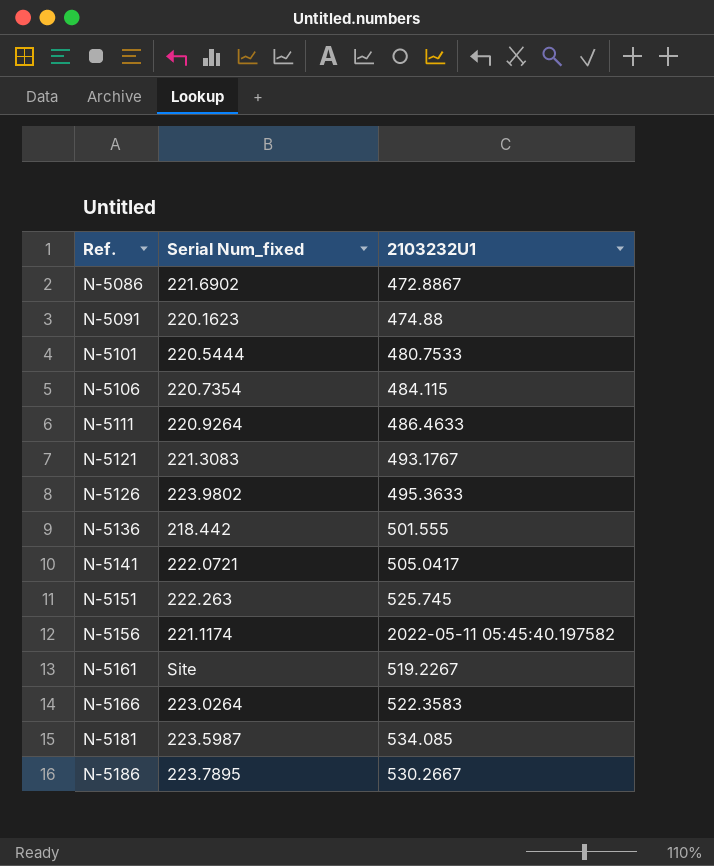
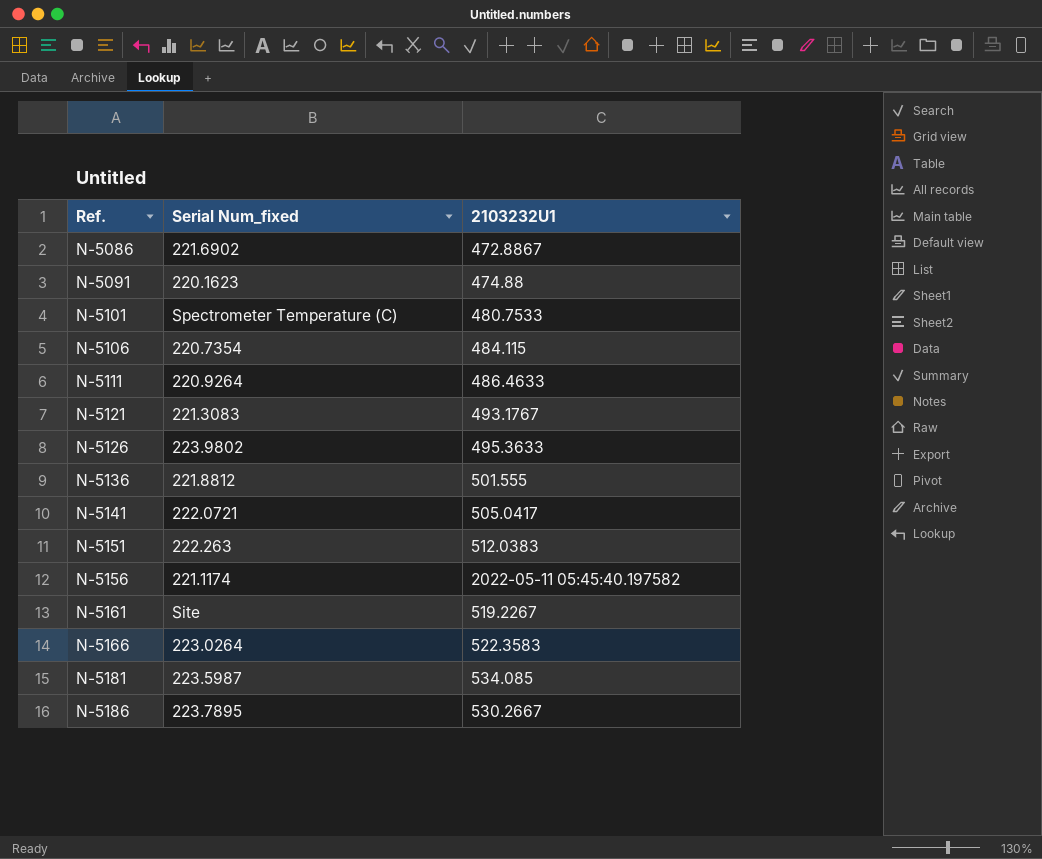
N-5101 | Serial Num_fixed: 220.5444 -> Spectrometer Temperature (C)
N-5136 | Serial Num_fixed: 218.442 -> 221.8812
N-5151 | 2103232U1: 525.745 -> 512.0383

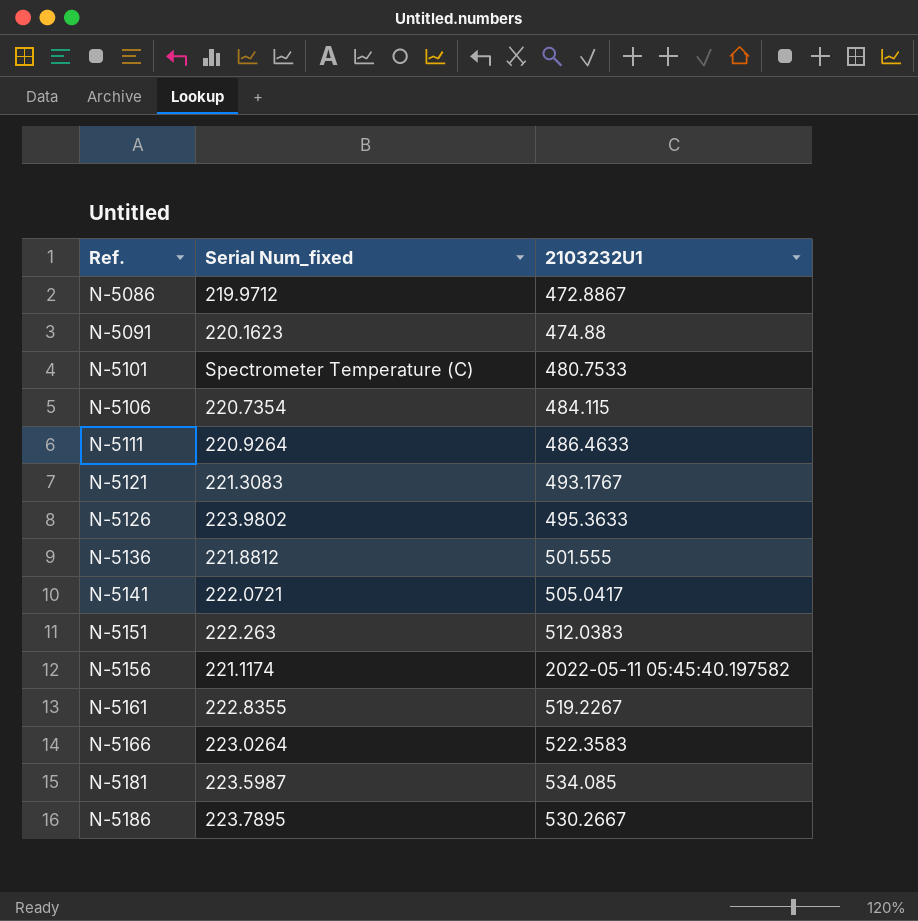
N-5086 | Serial Num_fixed: 221.6902 -> 219.9712
N-5161 | Serial Num_fixed: Site -> 222.8355

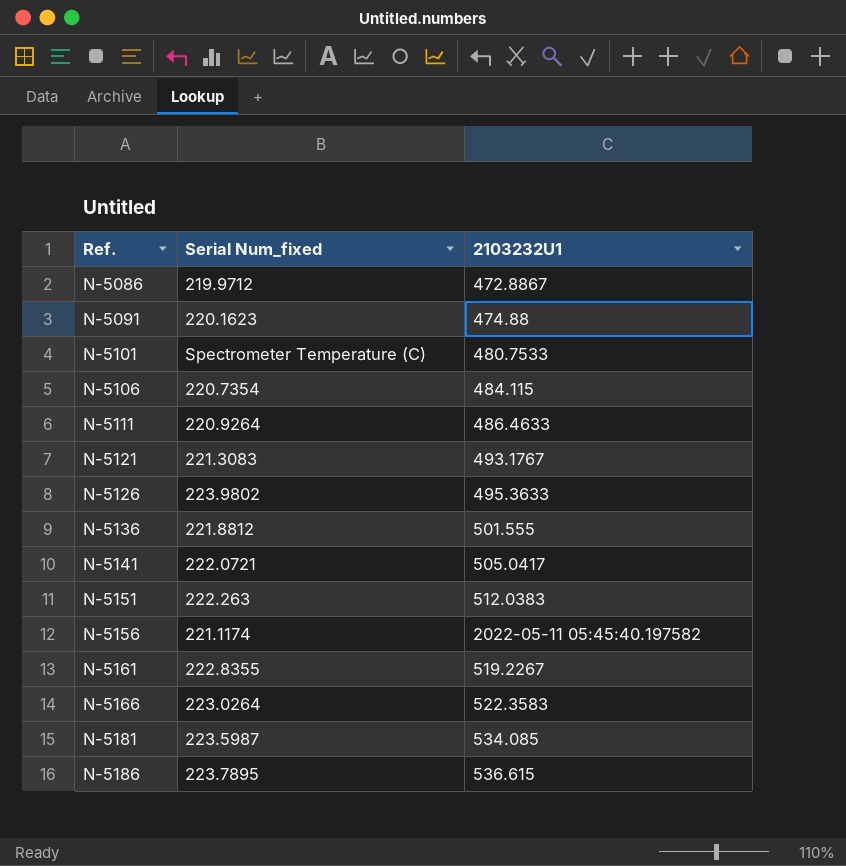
N-5186 | 2103232U1: 530.2667 -> 536.615

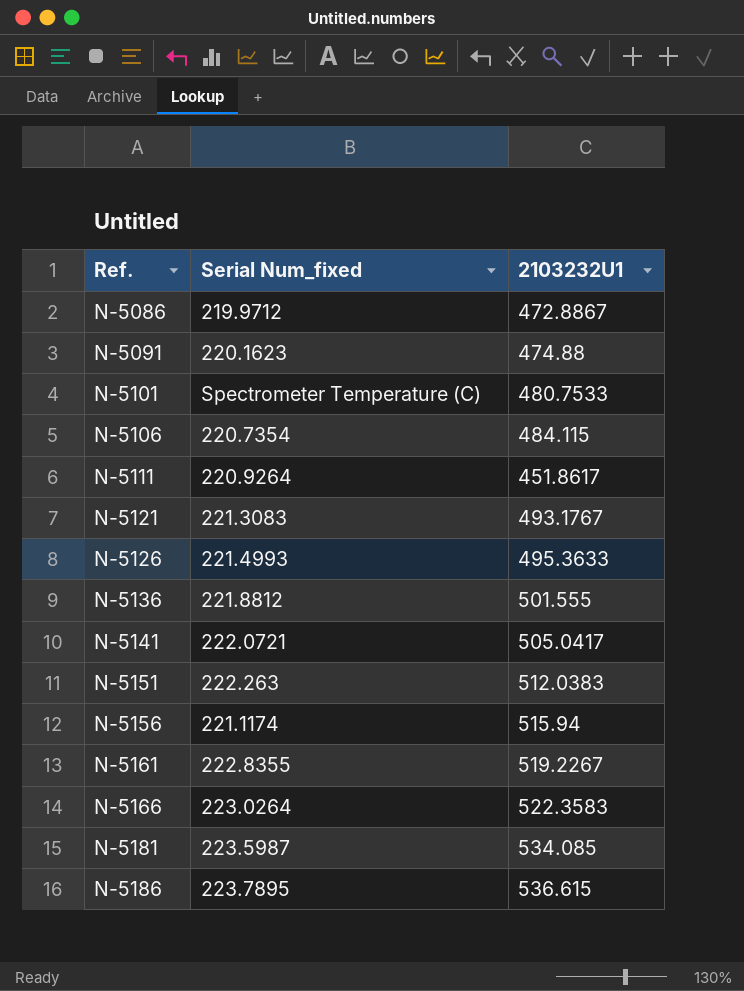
N-5111 | 2103232U1: 486.4633 -> 451.8617
N-5126 | Serial Num_fixed: 223.9802 -> 221.4993
N-5156 | 2103232U1: 2022-05-11 05:45:40.197582 -> 515.94

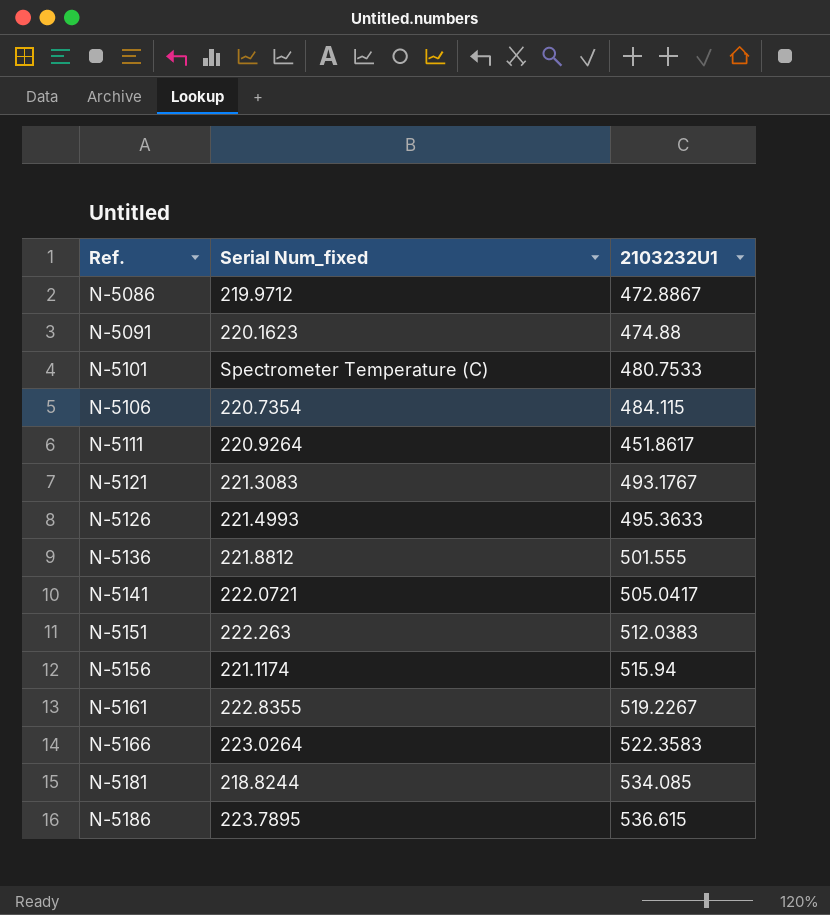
N-5181 | Serial Num_fixed: 223.5987 -> 218.8244

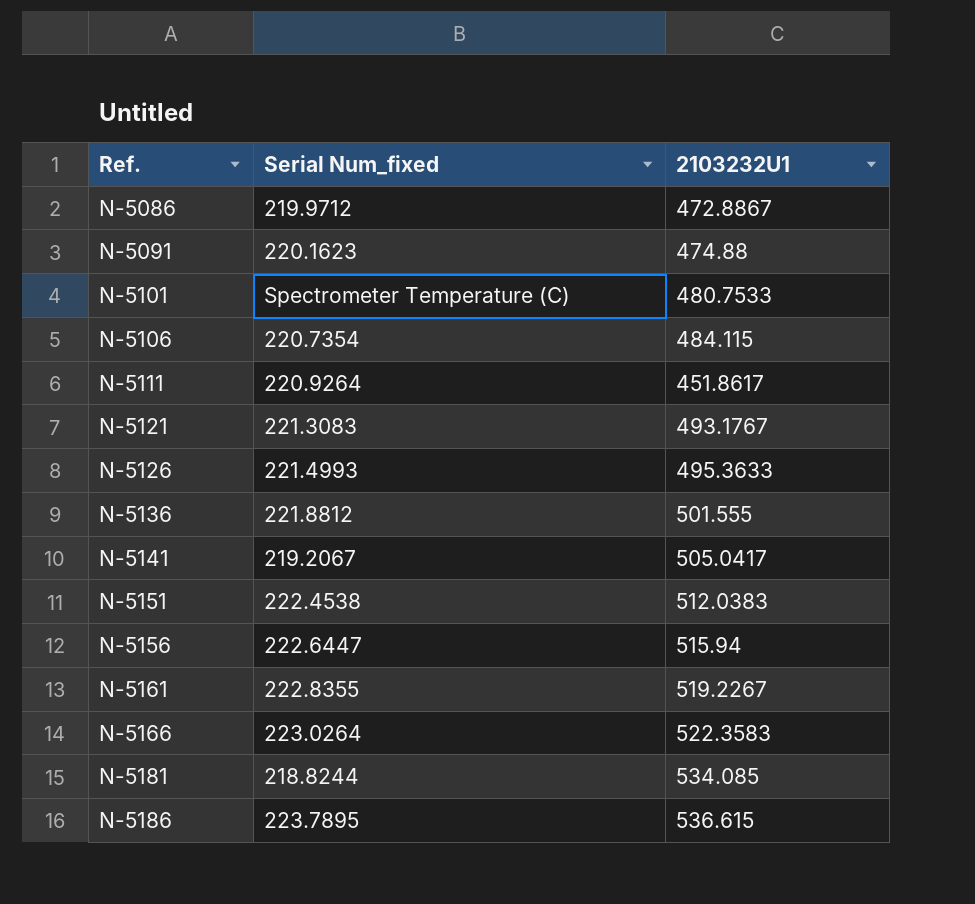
N-5141 | Serial Num_fixed: 222.0721 -> 219.2067
N-5151 | Serial Num_fixed: 222.263 -> 222.4538
N-5156 | Serial Num_fixed: 221.1174 -> 222.6447

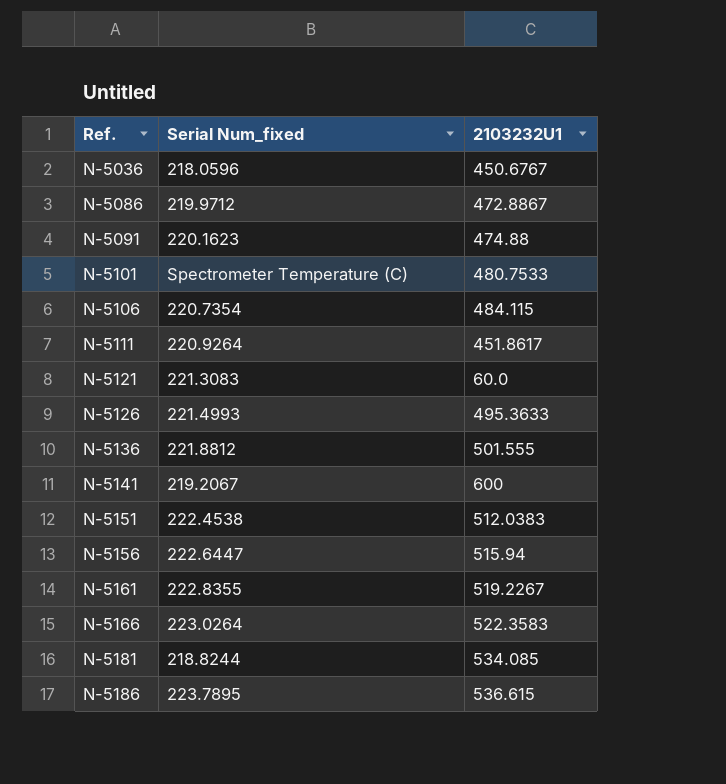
row N-5036: none -> 218.0596 | 450.6767
N-5121 | 2103232U1: 493.1767 -> 60.0
N-5141 | 2103232U1: 505.0417 -> 600

